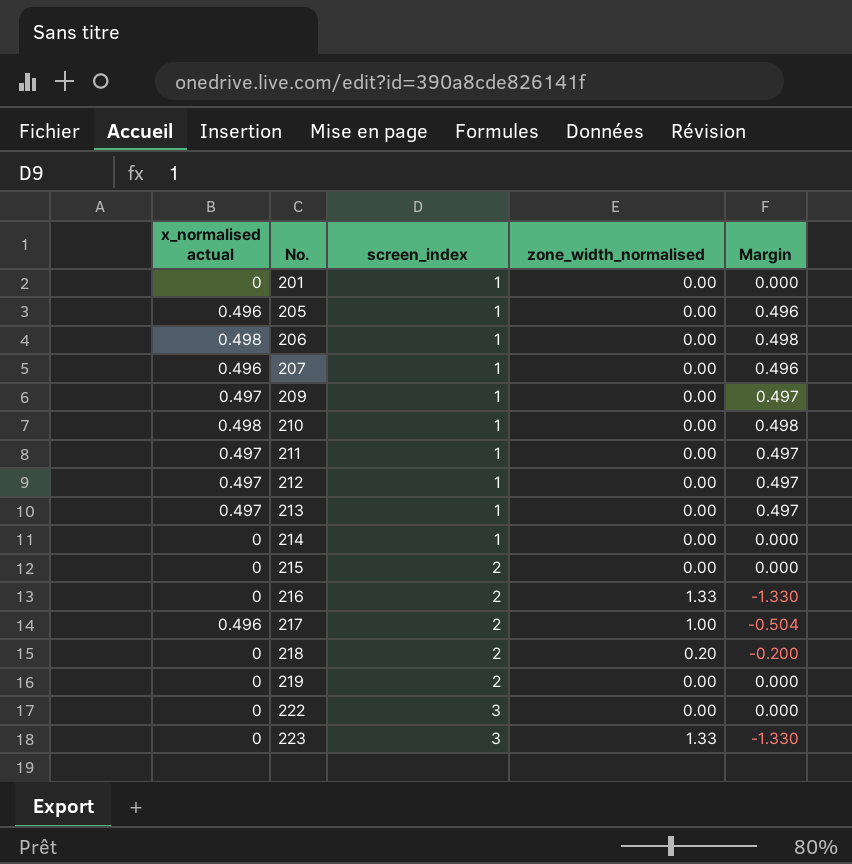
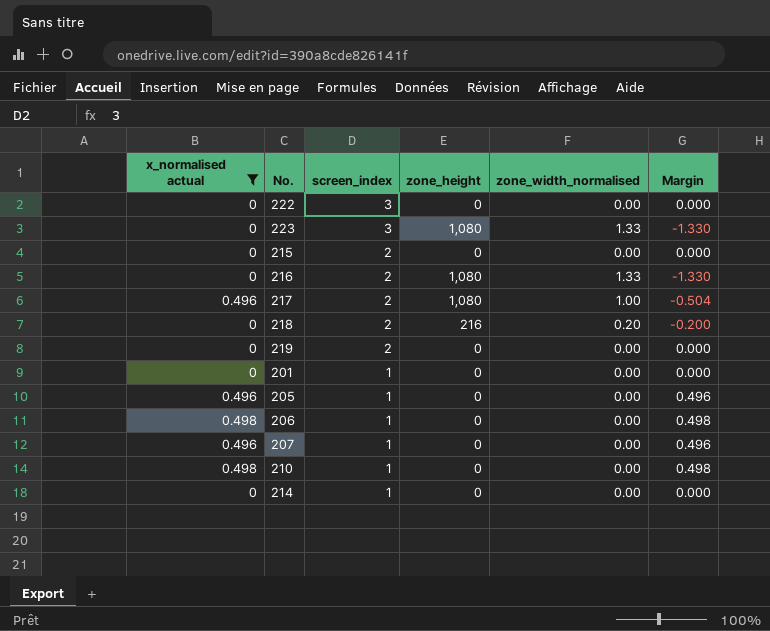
filter: none -> x_normalised actual != 0.497
row order: No. ascending -> screen_index descending
column zone_height | position: none -> 4

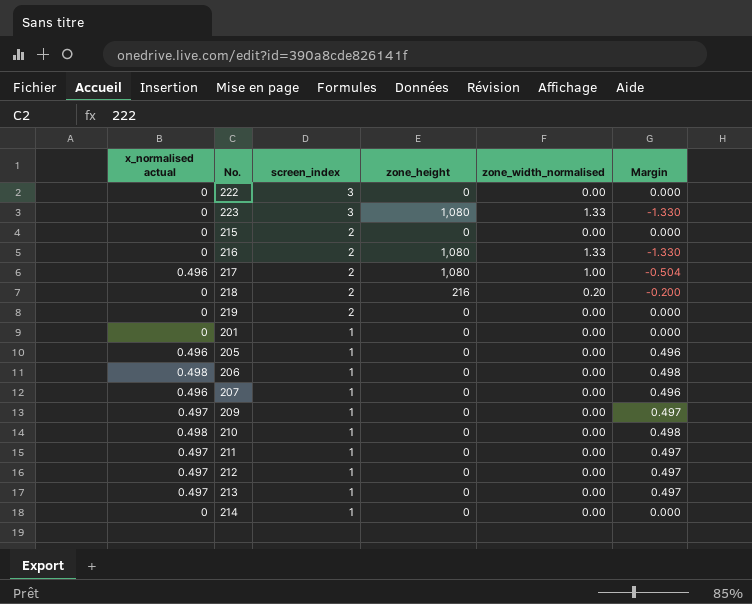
filter: x_normalised actual != 0.497 -> none

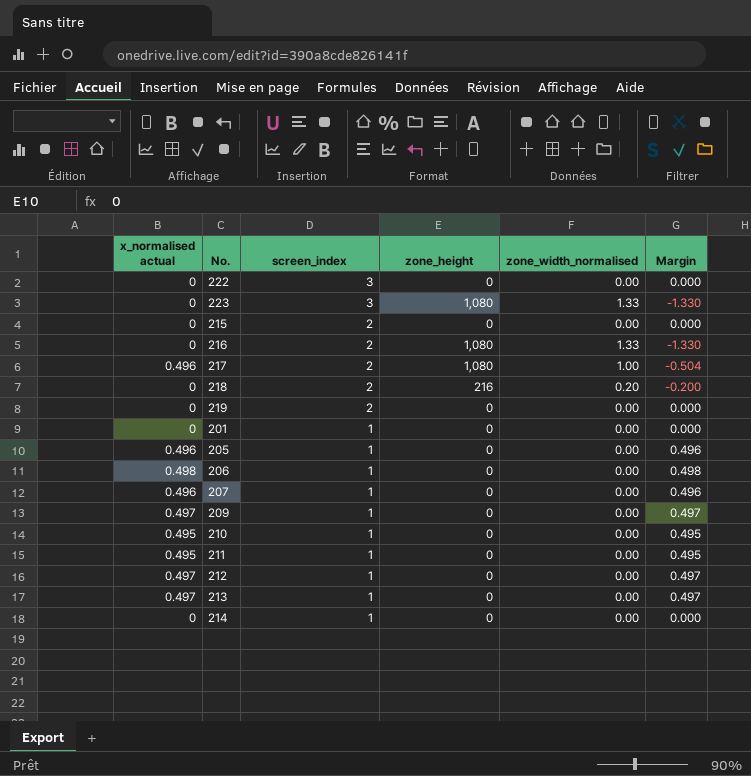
210 | x_normalised actual: 0.498 -> 0.495
210 | Margin: 0.498 -> 0.495
211 | x_normalised actual: 0.497 -> 0.495
211 | Margin: 0.497 -> 0.495

